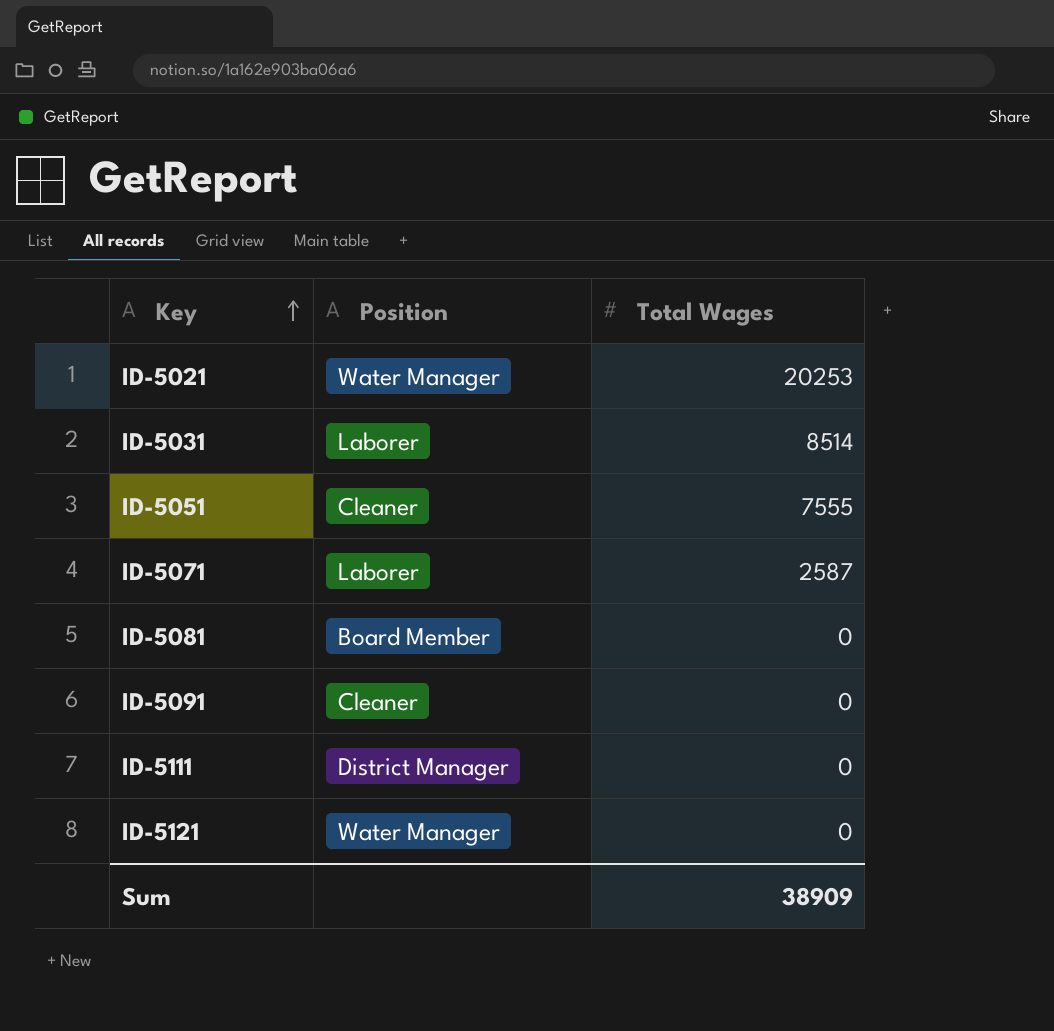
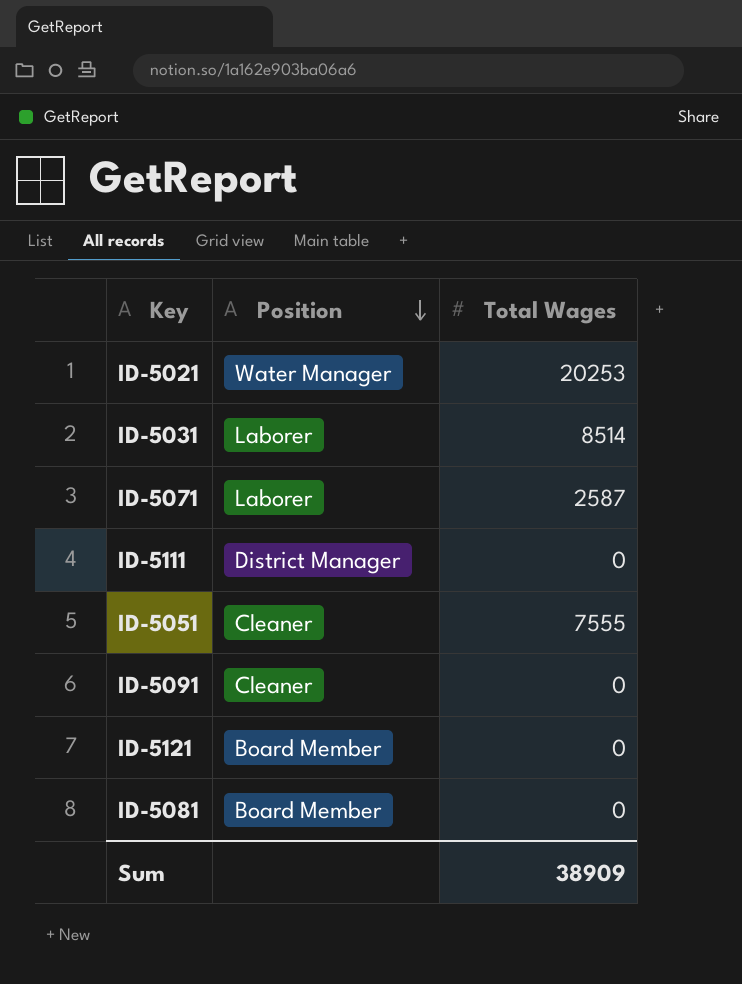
row order: Key ascending -> Position descending
ID-5121 | Position: Water Manager -> Board Member

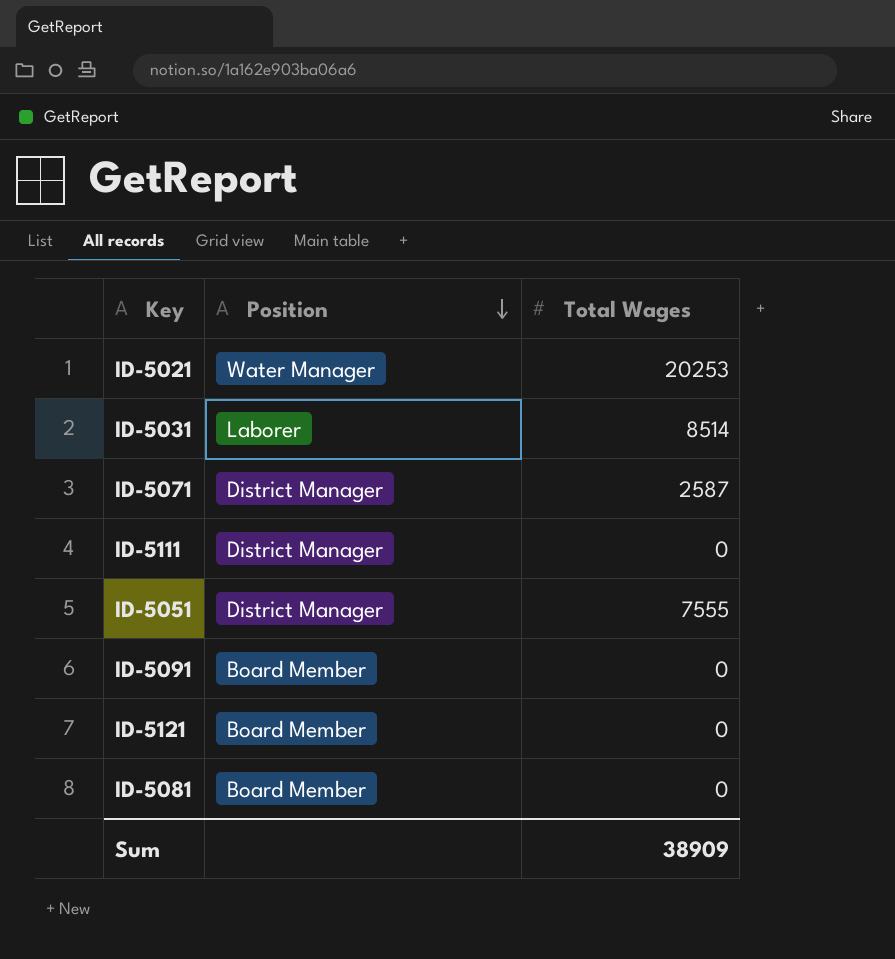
ID-5071 | Position: Laborer -> District Manager
ID-5051 | Position: Cleaner -> District Manager
ID-5091 | Position: Cleaner -> Board Member

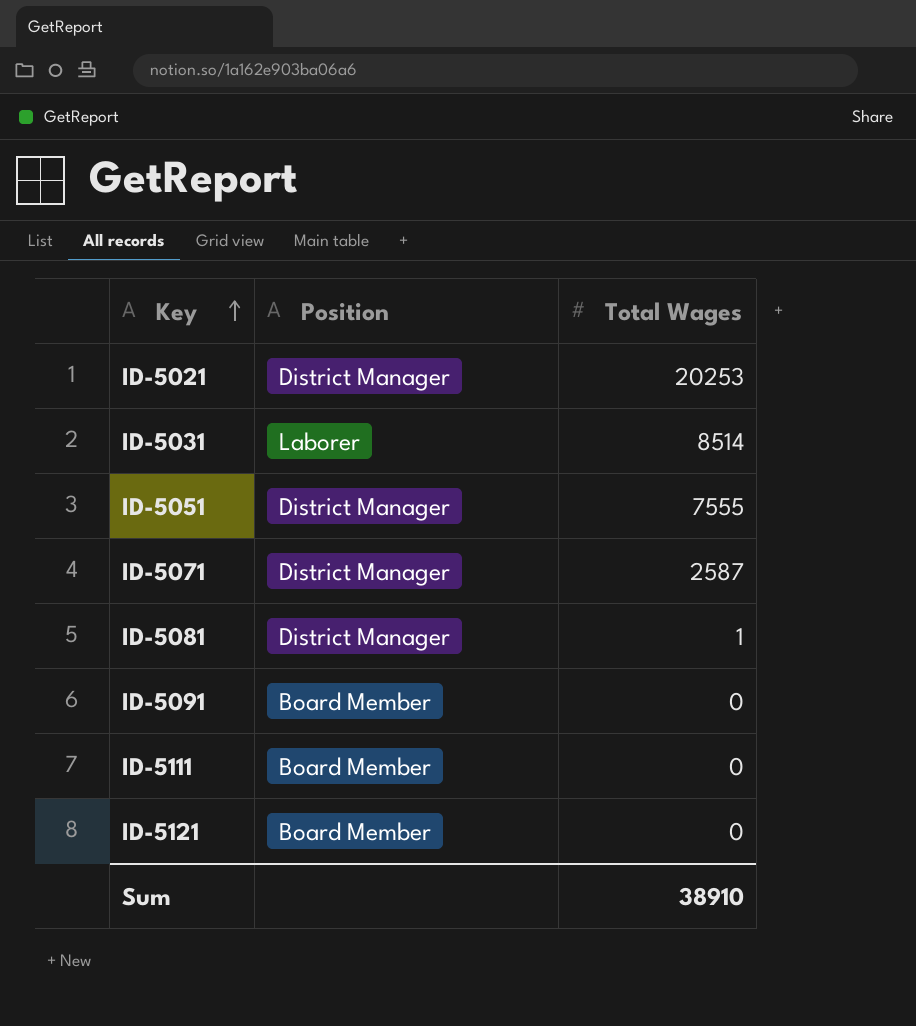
row order: Position descending -> Key ascending
ID-5021 | Position: Water Manager -> District Manager
ID-5081 | Position: Board Member -> District Manager
ID-5081 | Total Wages: 0 -> 1
ID-5111 | Position: District Manager -> Board Member
Sum | Total Wages: 38909 -> 38910

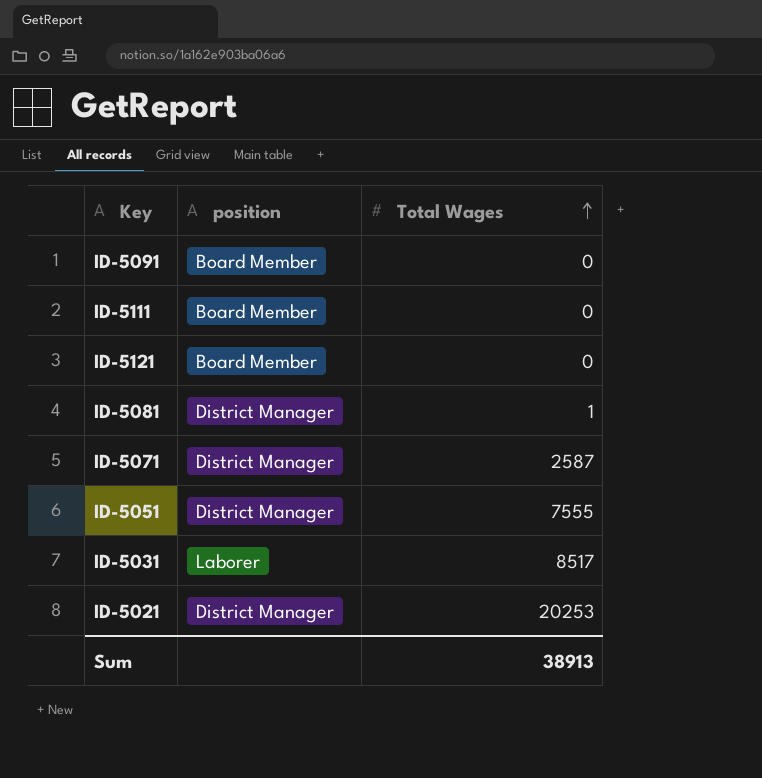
row order: Key ascending -> Total Wages ascending
column name: Position -> position
ID-5031 | Total Wages: 8514 -> 8517
Sum | Total Wages: 38910 -> 38913

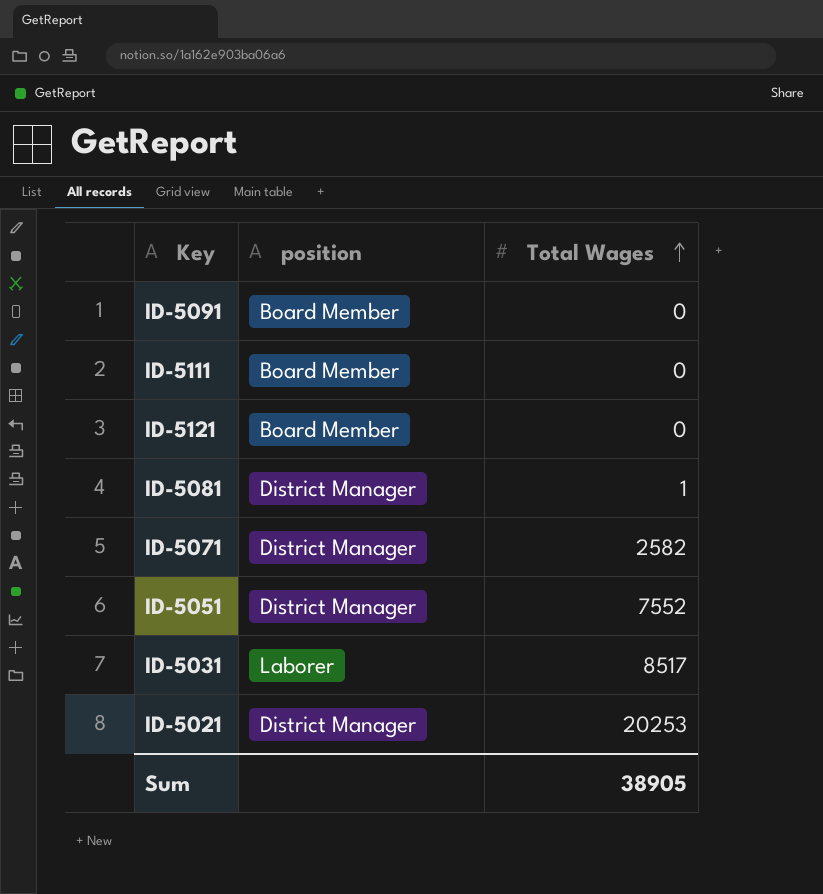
ID-5071 | Total Wages: 2587 -> 2582
ID-5051 | Total Wages: 7555 -> 7552
Sum | Total Wages: 38913 -> 38905

